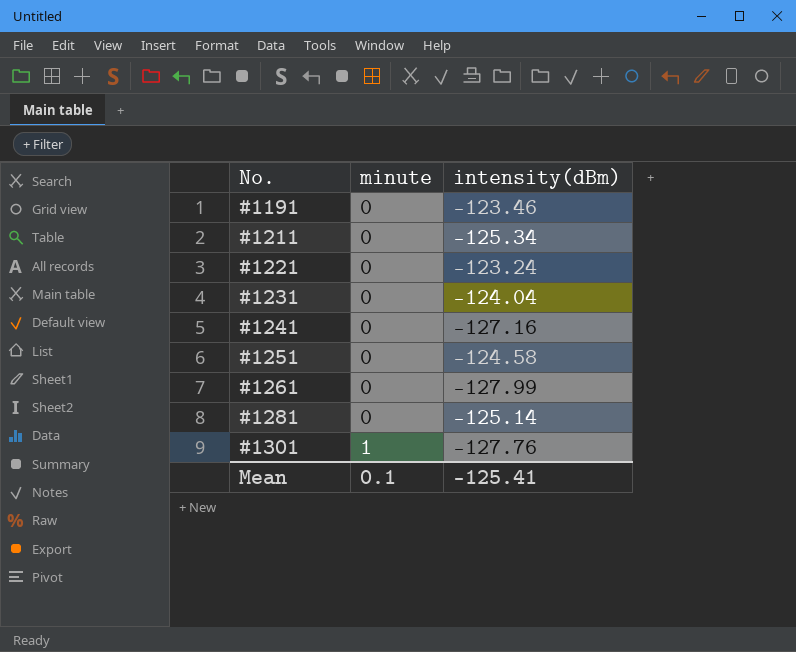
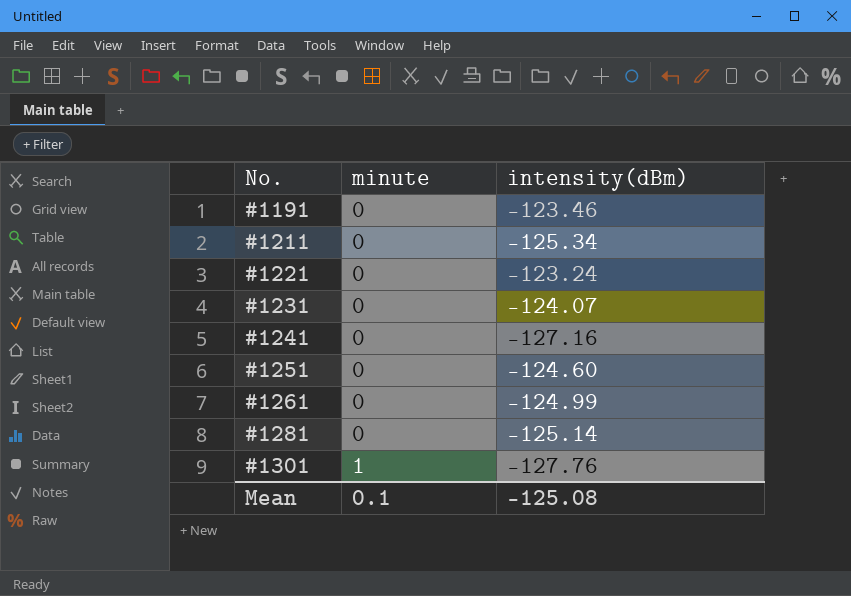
#1231 | intensity(dBm): -124.04 -> -124.07
#1251 | intensity(dBm): -124.58 -> -124.60
#1261 | intensity(dBm): -127.99 -> -124.99
Mean | intensity(dBm): -125.41 -> -125.08

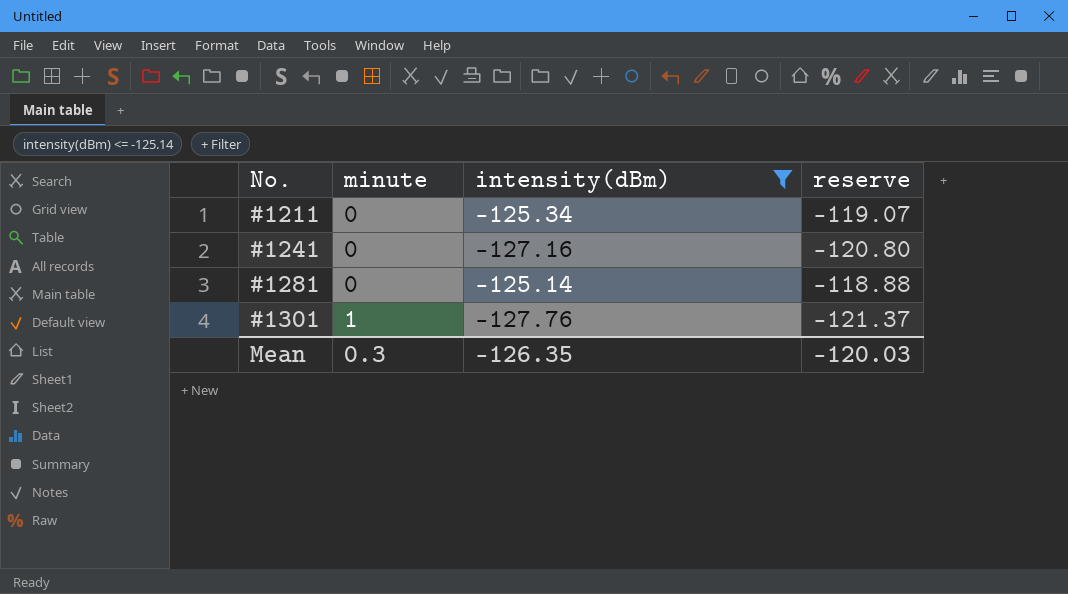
filter: none -> intensity(dBm) <= -125.14
column reserve | formula: none -> [intensity(dBm)] * 0.95
Mean | minute: 0.1 -> 0.3
Mean | intensity(dBm): -125.08 -> -126.35

